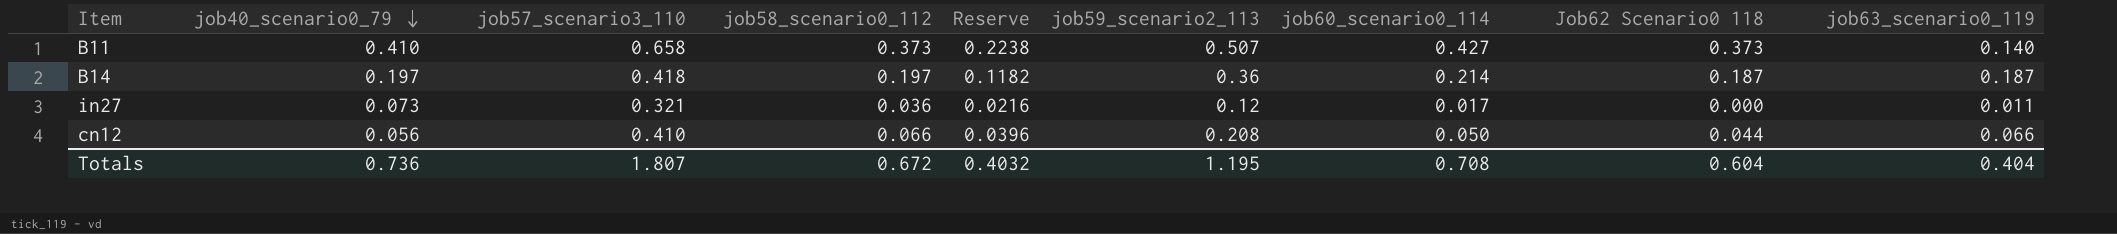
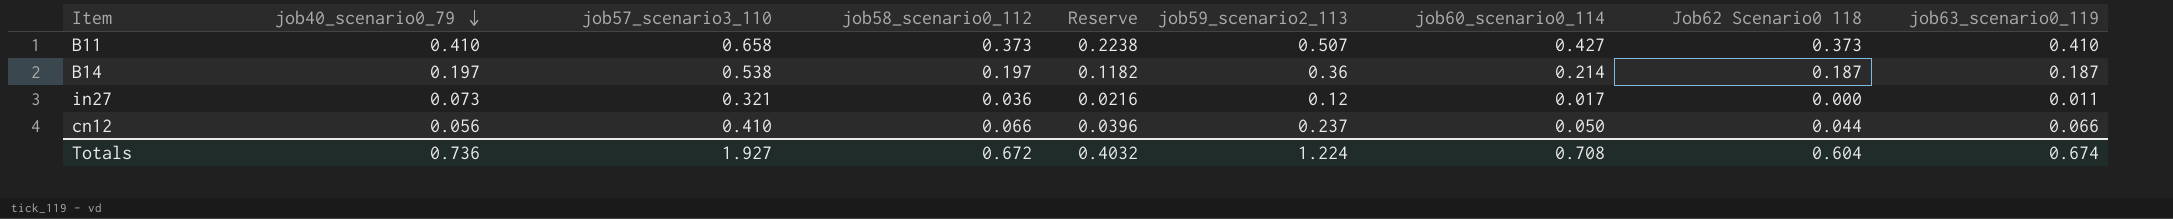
B11 | job63_scenario0_119: 0.140 -> 0.410
B14 | job57_scenario3_110: 0.418 -> 0.538
cn12 | job59_scenario2_113: 0.208 -> 0.237
Totals | job57_scenario3_110: 1.807 -> 1.927
Totals | job59_scenario2_113: 1.195 -> 1.224
Totals | job63_scenario0_119: 0.404 -> 0.674

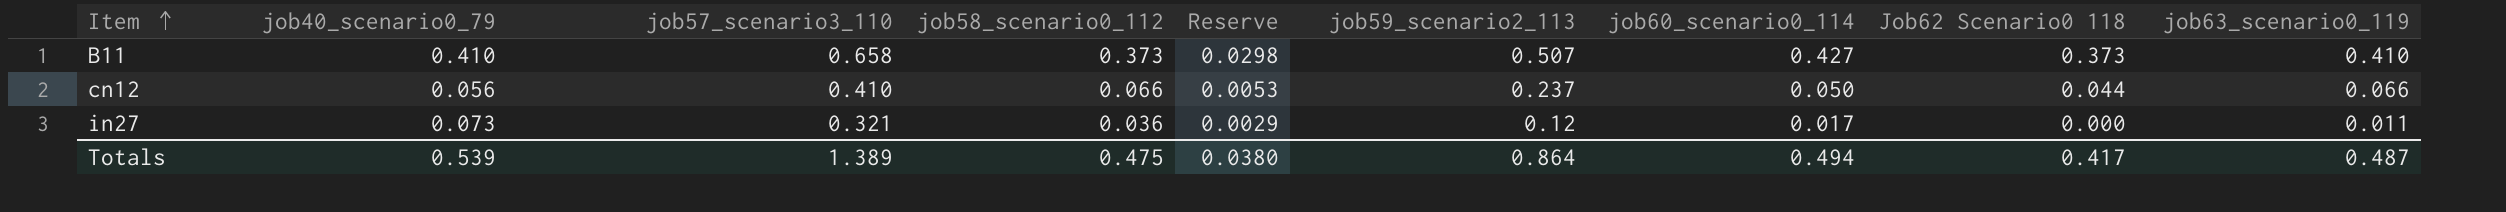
row order: job40_scenario0_79 descending -> Item ascending
column Reserve | formula: [job58_scenario0_112] * 0.6 -> [job58_scenario0_112] * 0.08
row B14: 0.197 | 0.538 | 0.197 | 0.1182 | 0.36 | 0.214 | 0.187 | 0.187 -> none
Totals | job40_scenario0_79: 0.736 -> 0.539
Totals | job57_scenario3_110: 1.927 -> 1.389
Totals | job58_scenario0_112: 0.672 -> 0.475
Totals | Reserve: 0.4032 -> 0.0380
Totals | job59_scenario2_113: 1.224 -> 0.864
Totals | job60_scenario0_114: 0.708 -> 0.494
Totals | Job62 Scenario0 118: 0.604 -> 0.417
Totals | job63_scenario0_119: 0.674 -> 0.487

